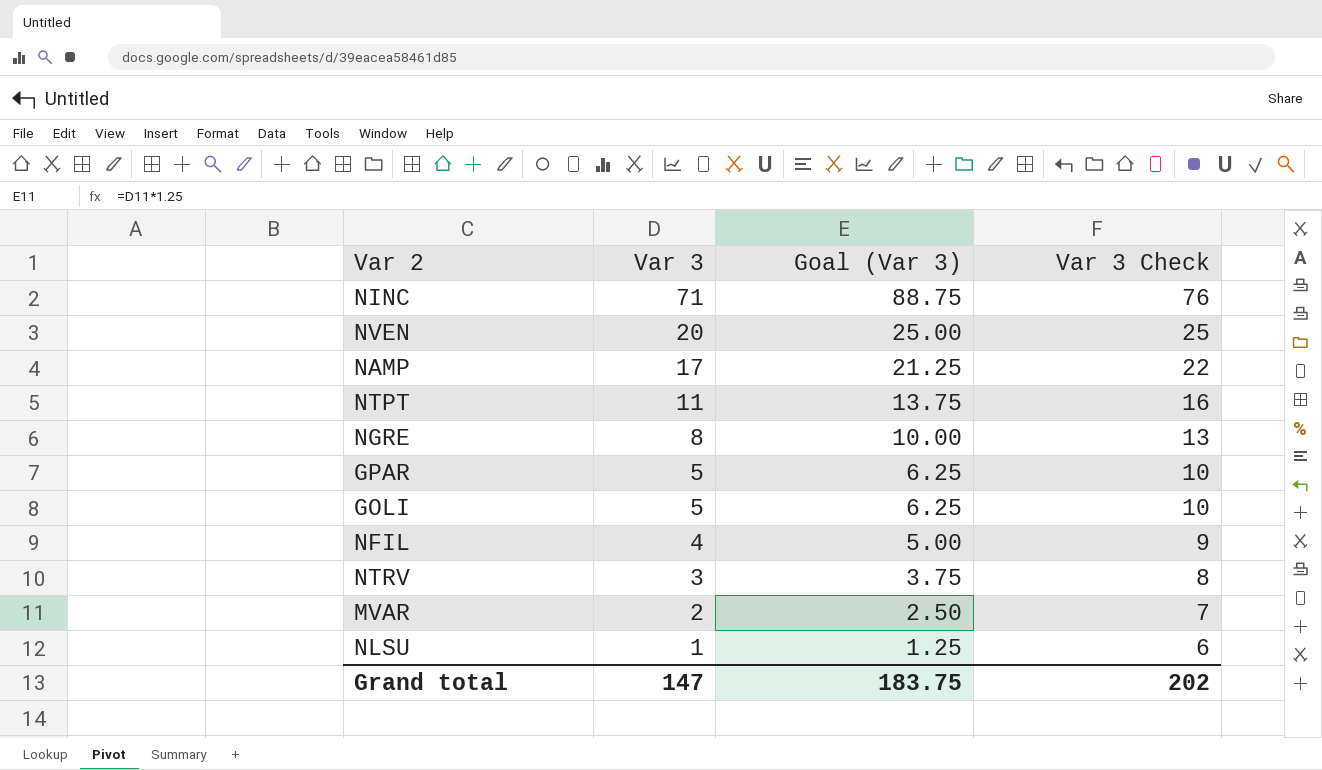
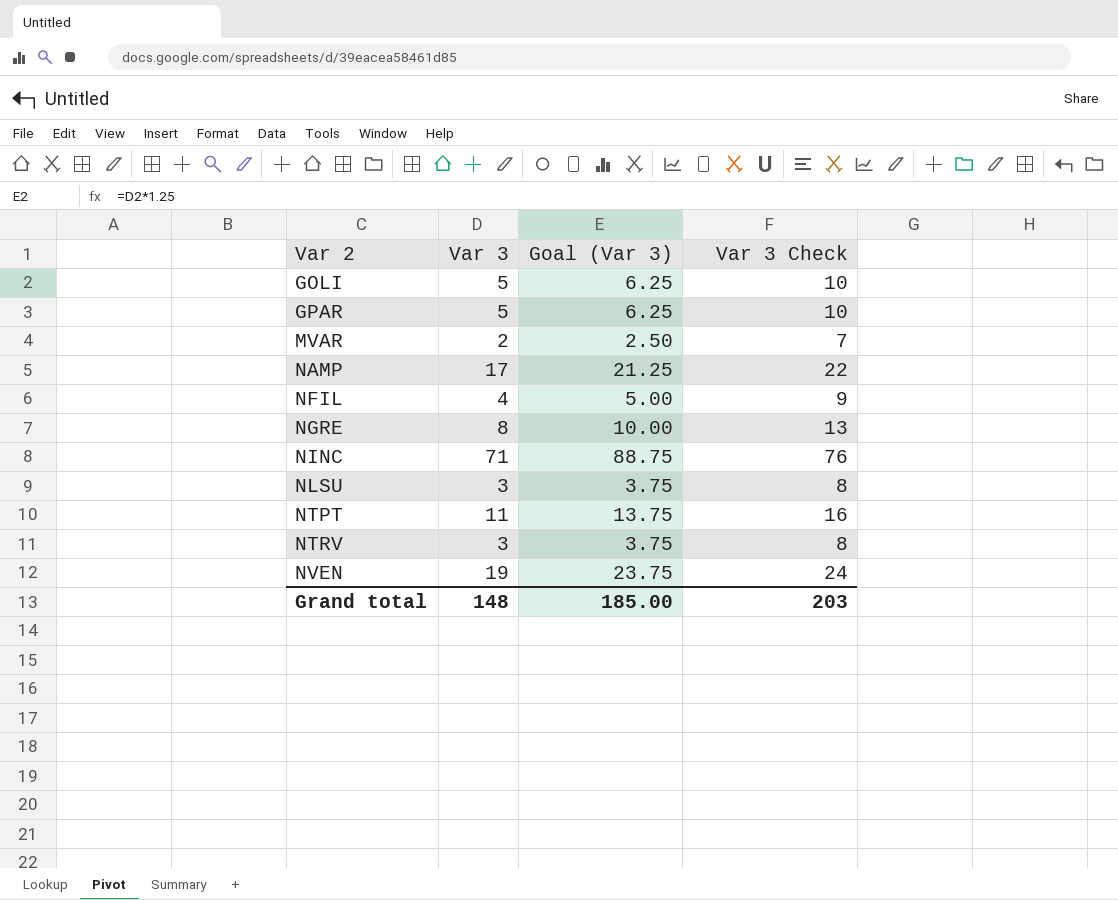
row order: Var 3 descending -> Var 2 ascending
NLSU | Var 3: 1 -> 3
NLSU | Goal (Var 3): 1.25 -> 3.75
NLSU | Var 3 Check: 6 -> 8
NVEN | Var 3: 20 -> 19
NVEN | Goal (Var 3): 25.00 -> 23.75
NVEN | Var 3 Check: 25 -> 24
Grand total | Var 3: 147 -> 148
Grand total | Goal (Var 3): 183.75 -> 185.00
Grand total | Var 3 Check: 202 -> 203

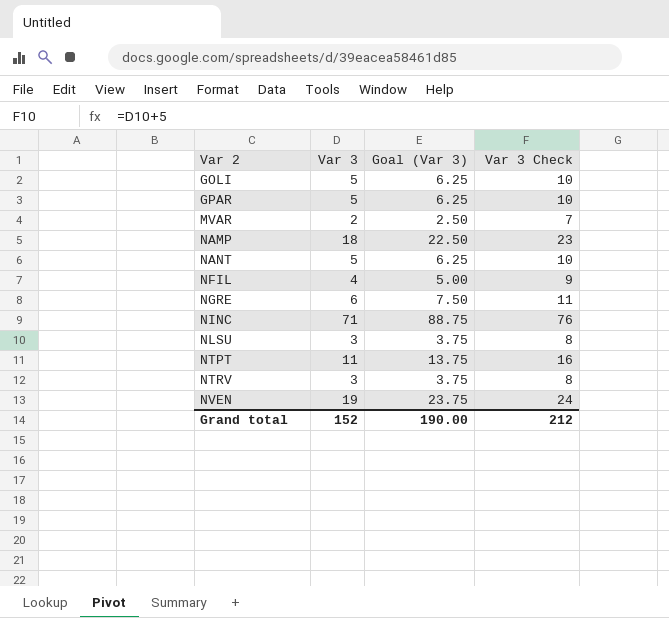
NAMP | Var 3: 17 -> 18
NAMP | Goal (Var 3): 21.25 -> 22.50
NAMP | Var 3 Check: 22 -> 23
row NANT: none -> 5 | 6.25 | 10
NGRE | Var 3: 8 -> 6
NGRE | Goal (Var 3): 10.00 -> 7.50
NGRE | Var 3 Check: 13 -> 11
Grand total | Var 3: 148 -> 152
Grand total | Goal (Var 3): 185.00 -> 190.00
Grand total | Var 3 Check: 203 -> 212

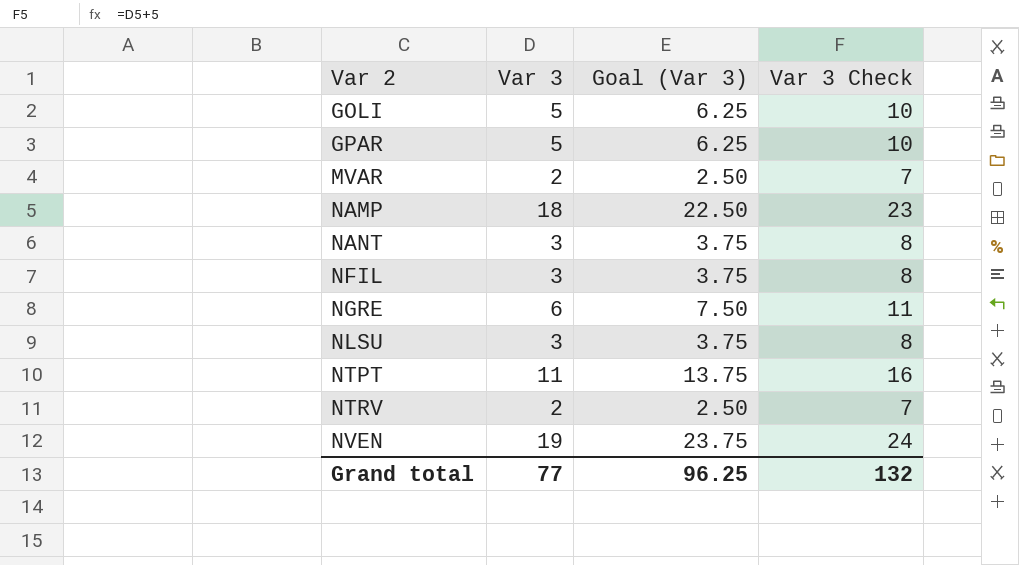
row NINC: 71 | 88.75 | 76 -> none
NANT | Var 3: 5 -> 3
NANT | Goal (Var 3): 6.25 -> 3.75
NANT | Var 3 Check: 10 -> 8
NFIL | Var 3: 4 -> 3
NFIL | Goal (Var 3): 5.00 -> 3.75
NFIL | Var 3 Check: 9 -> 8
NTRV | Var 3: 3 -> 2
NTRV | Goal (Var 3): 3.75 -> 2.50
NTRV | Var 3 Check: 8 -> 7
Grand total | Var 3: 152 -> 77
Grand total | Goal (Var 3): 190.00 -> 96.25
Grand total | Var 3 Check: 212 -> 132

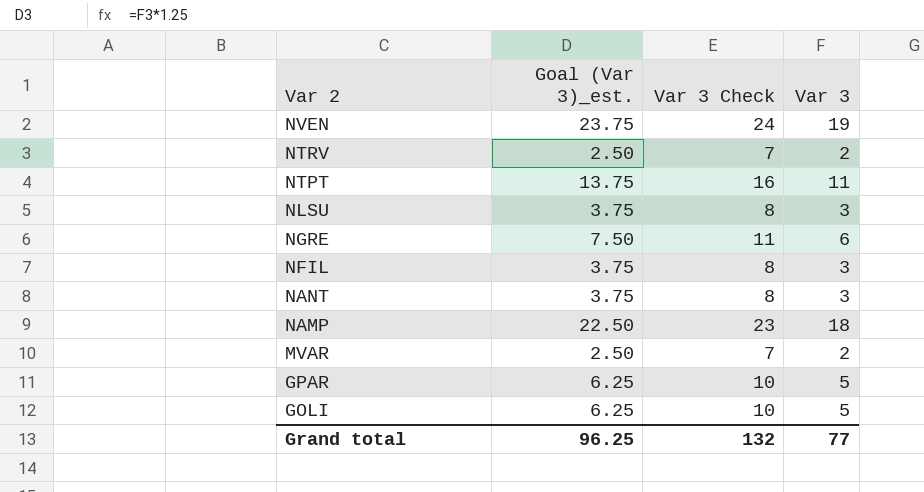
row order: Var 2 ascending -> Var 2 descending
column name: Goal (Var 3) -> Goal (Var 3)_est.
column Var 3 | position: 2 -> 4

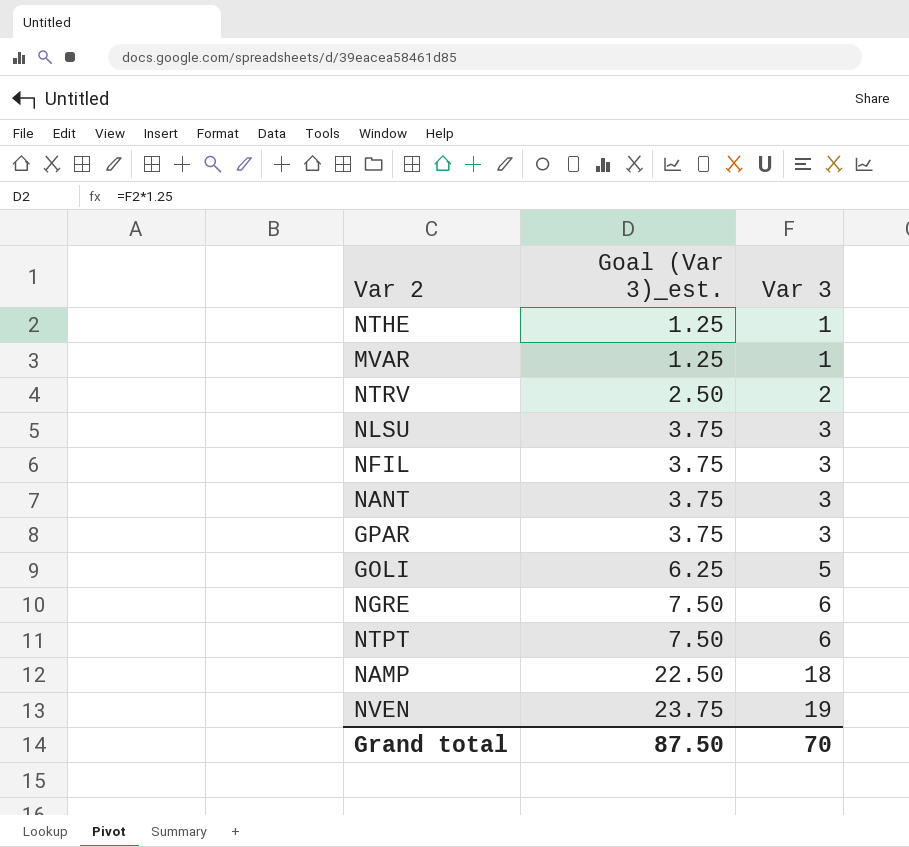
row order: Var 2 descending -> Goal (Var 3)_est. ascending
column Var 3 Check | formula: [Var 3] + 5 -> none
row NTHE: none -> 1.25 | 1
MVAR | Goal (Var 3)_est.: 2.50 -> 1.25
MVAR | Var 3: 2 -> 1
GPAR | Goal (Var 3)_est.: 6.25 -> 3.75
GPAR | Var 3: 5 -> 3
NTPT | Goal (Var 3)_est.: 13.75 -> 7.50
NTPT | Var 3: 11 -> 6
Grand total | Goal (Var 3)_est.: 96.25 -> 87.50
Grand total | Var 3: 77 -> 70

